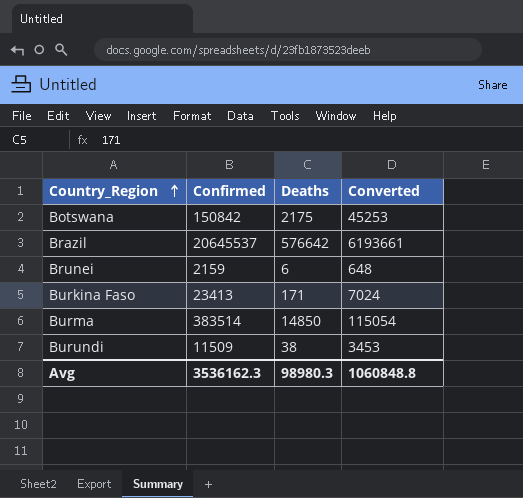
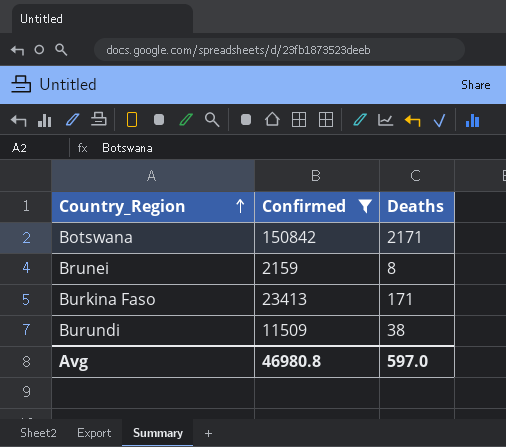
filter: none -> Confirmed <= 150842
column Converted | formula: [Confirmed] * 0.3 -> none
Botswana | Deaths: 2175 -> 2171
Brunei | Deaths: 6 -> 8
Avg | Confirmed: 3536162.3 -> 46980.8
Avg | Deaths: 98980.3 -> 597.0

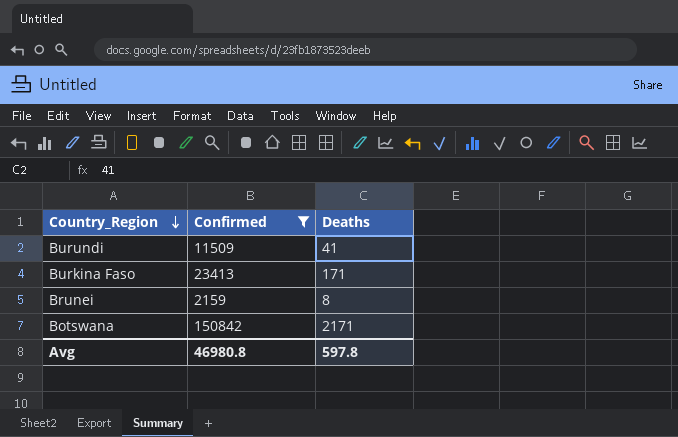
row order: Country_Region ascending -> Country_Region descending
Burundi | Deaths: 38 -> 41
Avg | Deaths: 597.0 -> 597.8

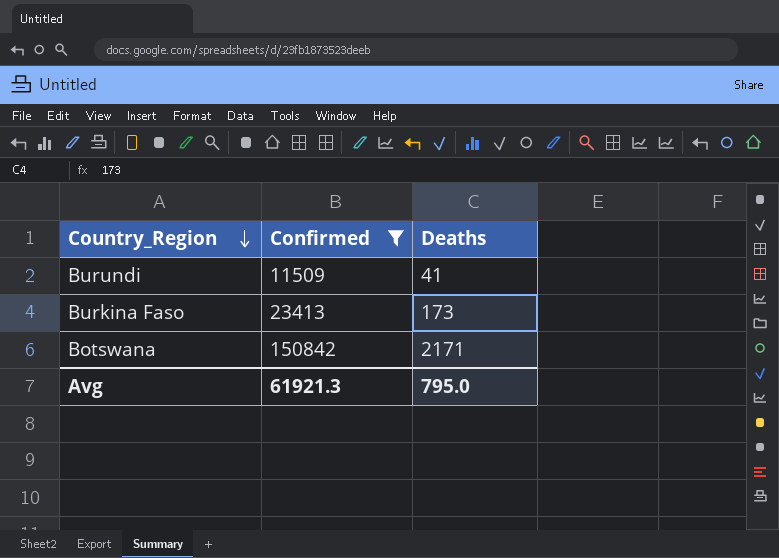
row Brunei: 2159 | 8 -> none
Burkina Faso | Deaths: 171 -> 173
Avg | Confirmed: 46980.8 -> 61921.3
Avg | Deaths: 597.8 -> 795.0

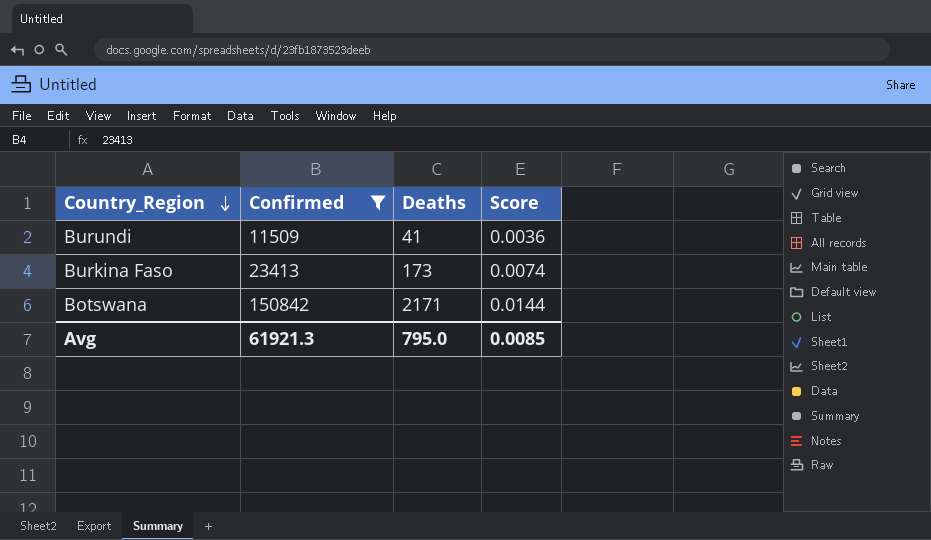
column Score | formula: none -> [Deaths] / [Confirmed]

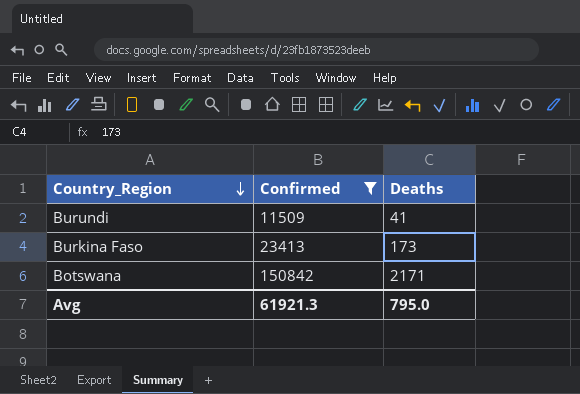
column Score | formula: [Deaths] / [Confirmed] -> none

